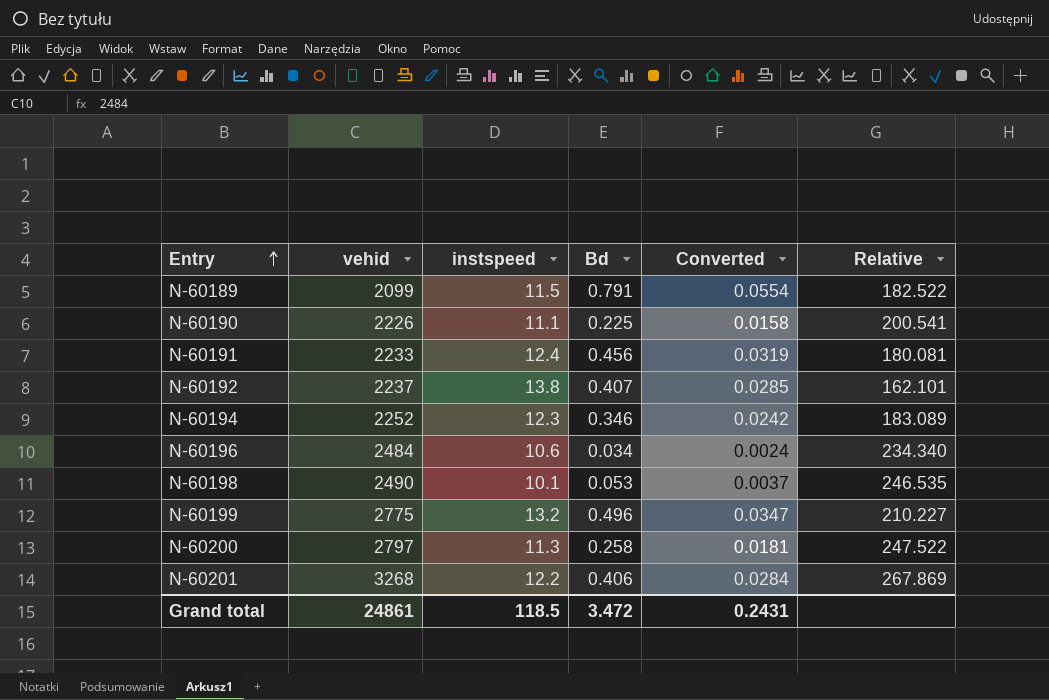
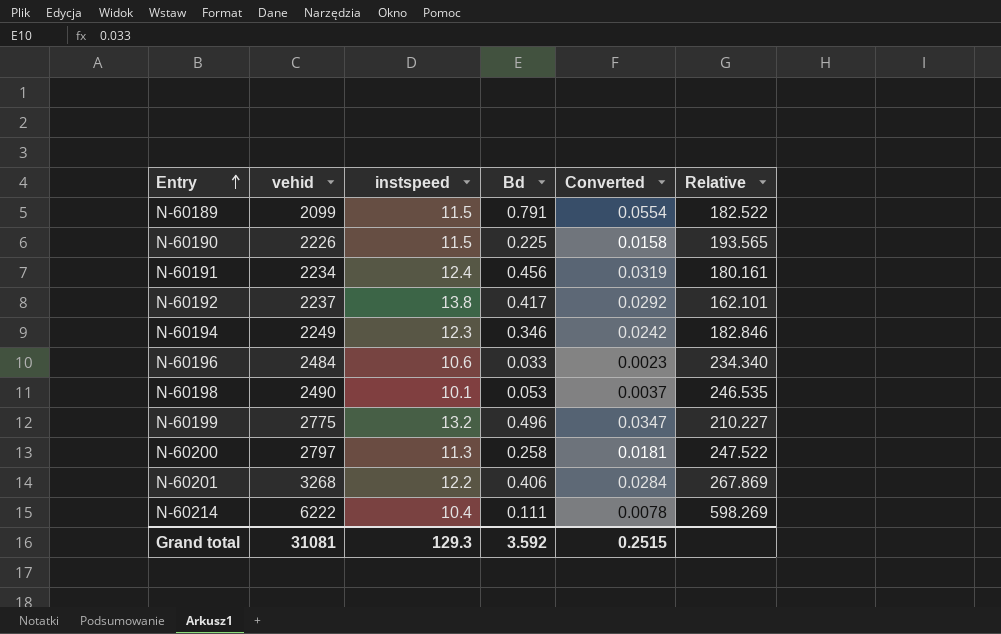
N-60190 | instspeed: 11.1 -> 11.5
N-60190 | Relative: 200.541 -> 193.565
N-60191 | vehid: 2233 -> 2234
N-60191 | Relative: 180.081 -> 180.161
N-60192 | Bd: 0.407 -> 0.417
N-60192 | Converted: 0.0285 -> 0.0292
N-60194 | vehid: 2252 -> 2249
N-60194 | Relative: 183.089 -> 182.846
N-60196 | Bd: 0.034 -> 0.033
N-60196 | Converted: 0.0024 -> 0.0023
row N-60214: none -> 6222 | 10.4 | 0.111 | 0.0078 | 598.269
Grand total | vehid: 24861 -> 31081
Grand total | instspeed: 118.5 -> 129.3
Grand total | Bd: 3.472 -> 3.592
Grand total | Converted: 0.2431 -> 0.2515

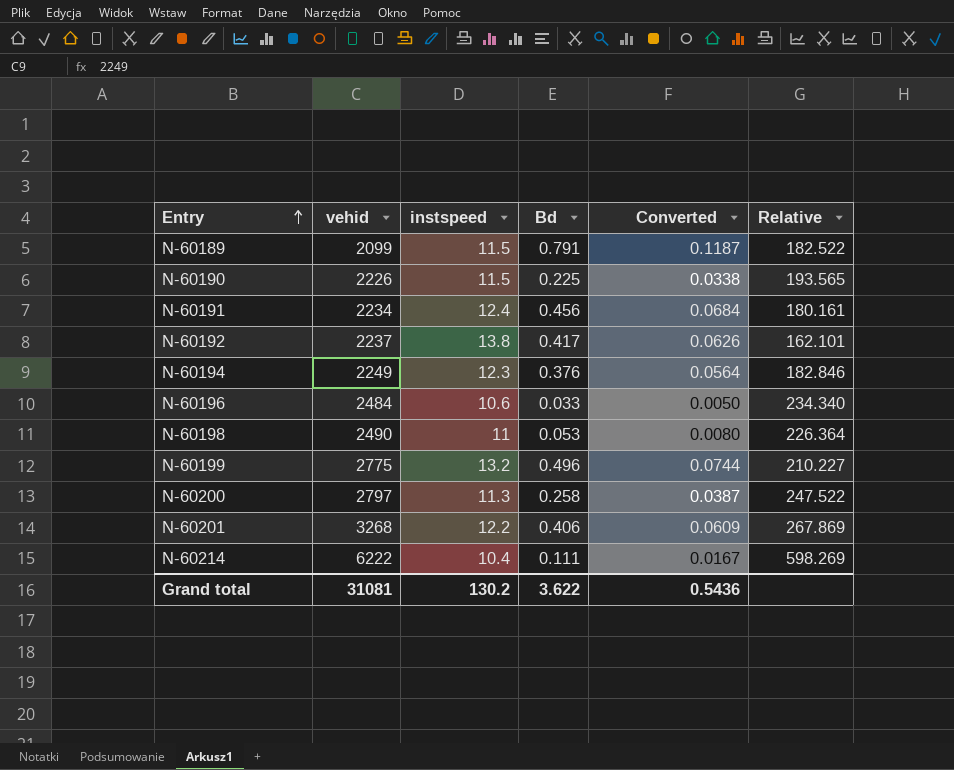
column Converted | formula: [Bd] * 0.07 -> [Bd] * 0.15
N-60194 | Bd: 0.346 -> 0.376
N-60198 | instspeed: 10.1 -> 11
N-60198 | Relative: 246.535 -> 226.364
Grand total | instspeed: 129.3 -> 130.2
Grand total | Bd: 3.592 -> 3.622
Grand total | Converted: 0.2515 -> 0.5436

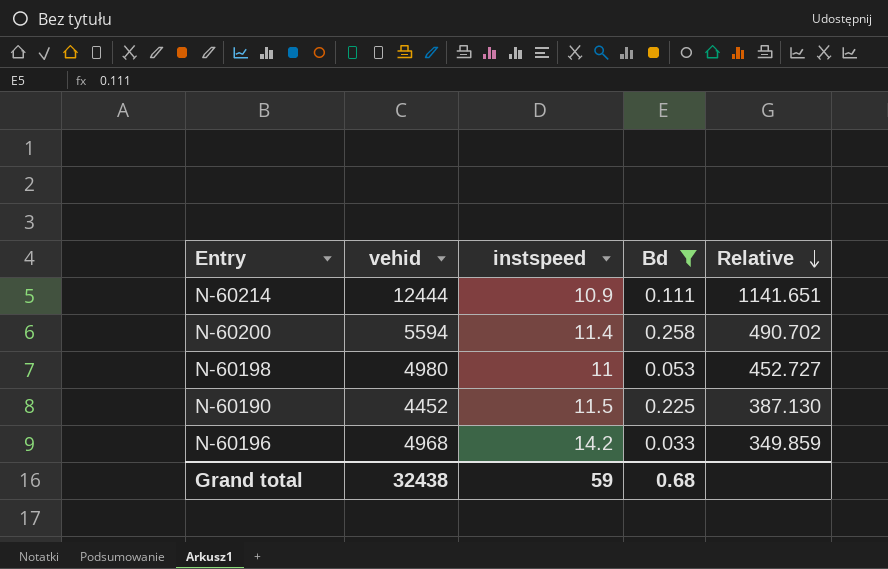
filter: none -> Bd <= 0.258
row order: Entry ascending -> Relative descending
column Converted | formula: [Bd] * 0.15 -> none
N-60214 | vehid: 6222 -> 12444
N-60214 | instspeed: 10.4 -> 10.9
N-60214 | Relative: 598.269 -> 1141.651
N-60200 | vehid: 2797 -> 5594
N-60200 | instspeed: 11.3 -> 11.4
N-60200 | Relative: 247.522 -> 490.702
N-60198 | vehid: 2490 -> 4980
N-60198 | Relative: 226.364 -> 452.727
N-60190 | vehid: 2226 -> 4452
N-60190 | Relative: 193.565 -> 387.130
N-60196 | vehid: 2484 -> 4968
N-60196 | instspeed: 10.6 -> 14.2
N-60196 | Relative: 234.340 -> 349.859
Grand total | vehid: 31081 -> 32438
Grand total | instspeed: 130.2 -> 59
Grand total | Bd: 3.622 -> 0.68

